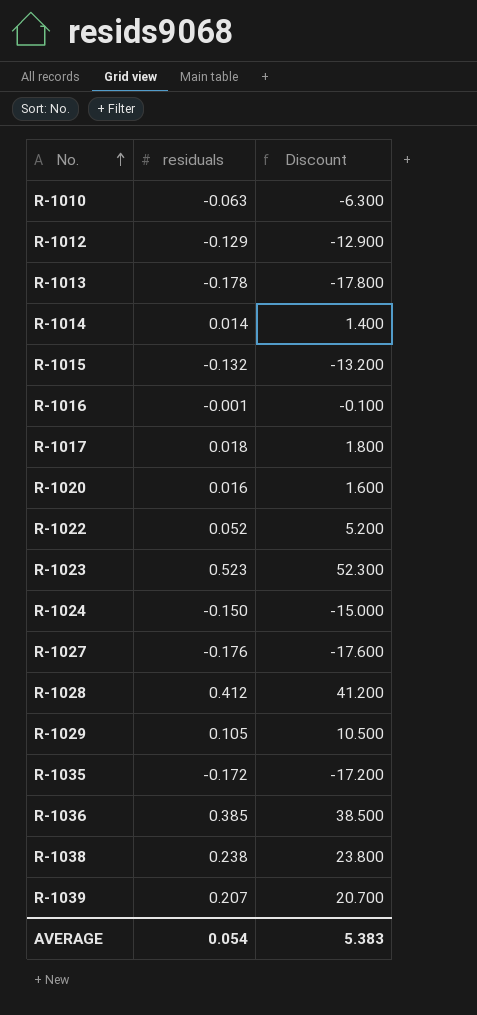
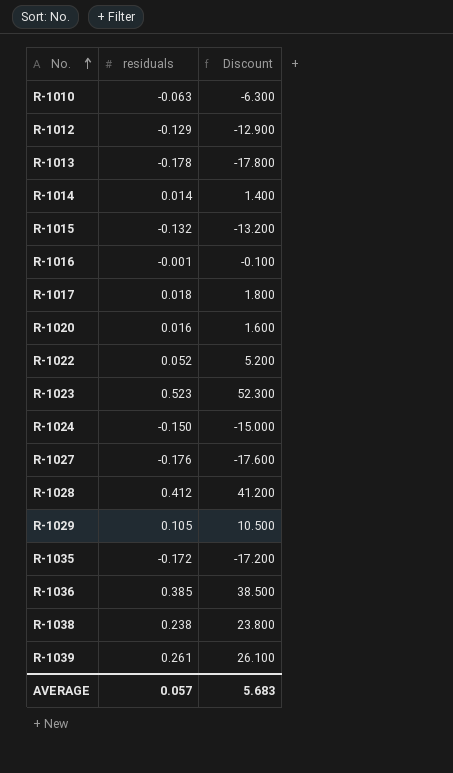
R-1039 | residuals: 0.207 -> 0.261
R-1039 | Discount: 20.700 -> 26.100
AVERAGE | residuals: 0.054 -> 0.057
AVERAGE | Discount: 5.383 -> 5.683

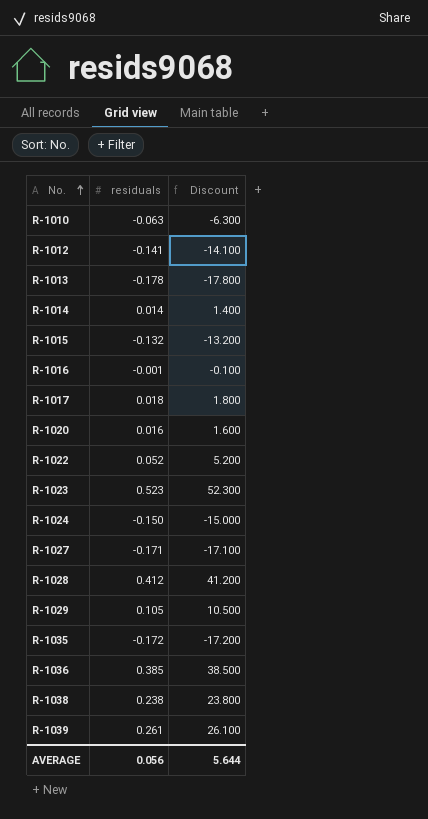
R-1012 | residuals: -0.129 -> -0.141
R-1012 | Discount: -12.900 -> -14.100
R-1027 | residuals: -0.176 -> -0.171
R-1027 | Discount: -17.600 -> -17.100
AVERAGE | residuals: 0.057 -> 0.056
AVERAGE | Discount: 5.683 -> 5.644

